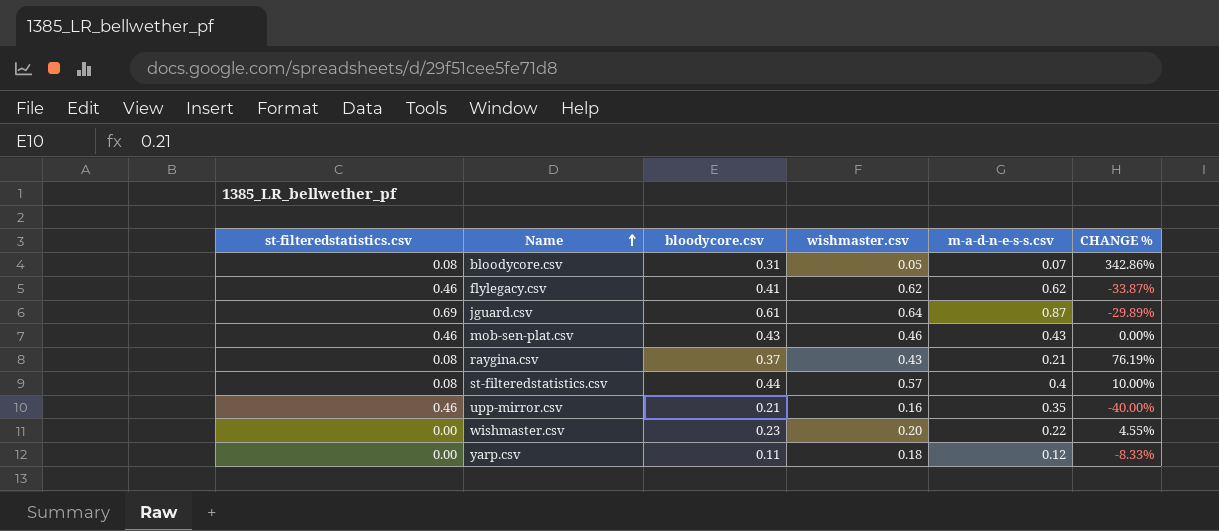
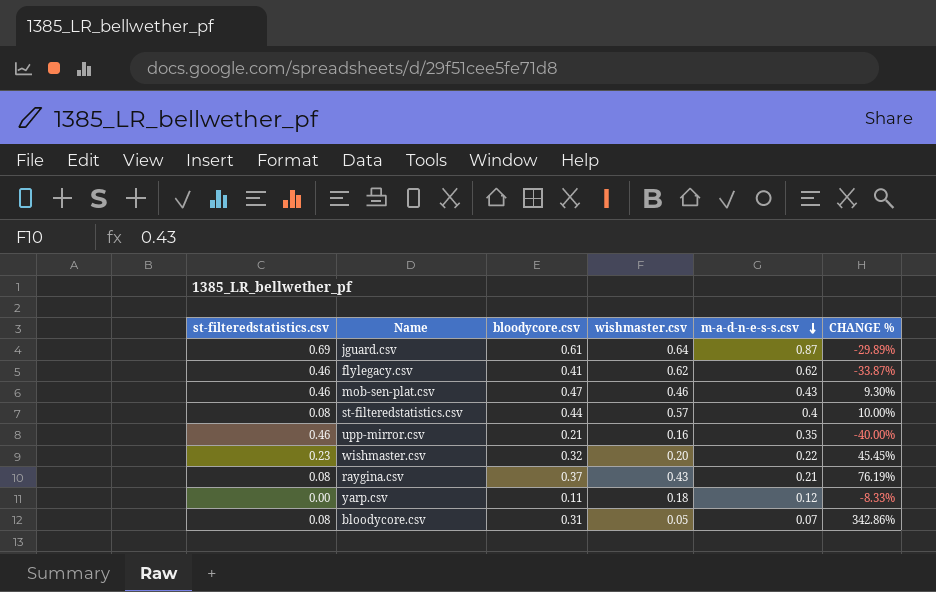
row order: Name ascending -> m-a-d-n-e-s-s.csv descending
mob-sen-plat.csv | bloodycore.csv: 0.43 -> 0.47
mob-sen-plat.csv | CHANGE %: 0.00% -> 9.30%
wishmaster.csv | st-filteredstatistics.csv: 0.00 -> 0.23
wishmaster.csv | bloodycore.csv: 0.23 -> 0.32
wishmaster.csv | CHANGE %: 4.55% -> 45.45%

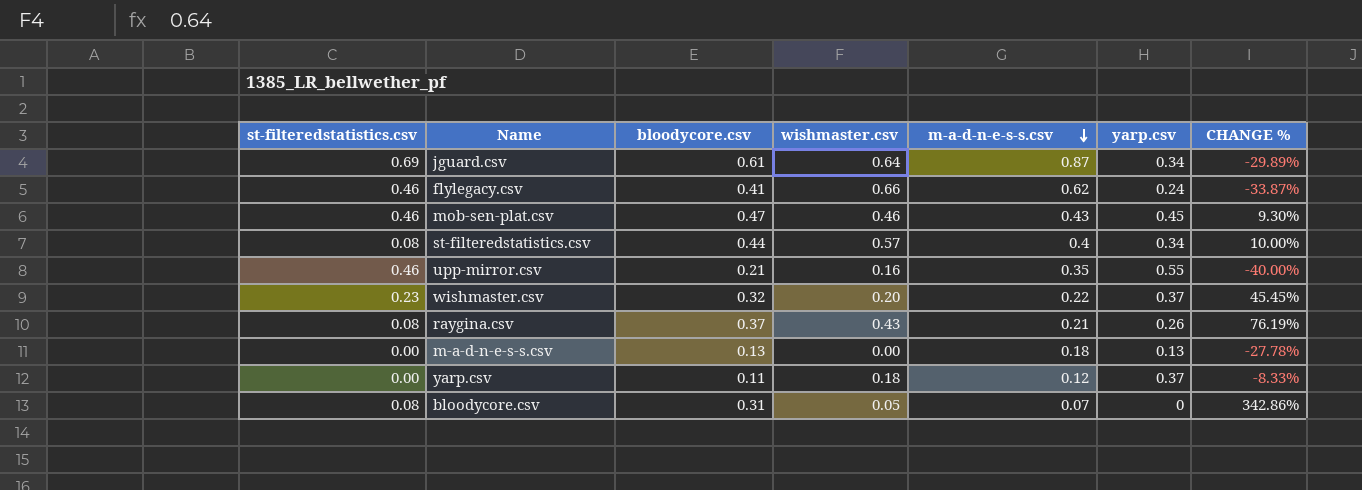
column yarp.csv | position: none -> 6
flylegacy.csv | wishmaster.csv: 0.62 -> 0.66
row m-a-d-n-e-s-s.csv: none -> 0.00 | 0.13 | 0.00 | 0.18 | 0.13 | -27.78%

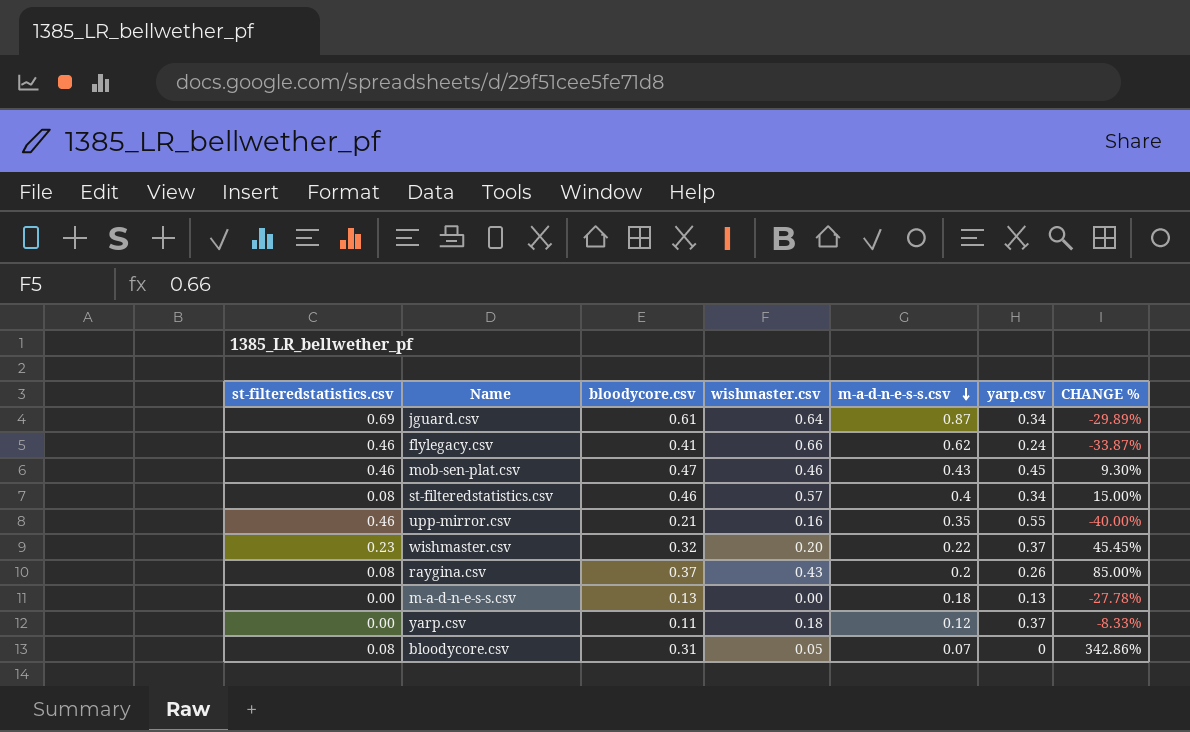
st-filteredstatistics.csv | bloodycore.csv: 0.44 -> 0.46
st-filteredstatistics.csv | CHANGE %: 10.00% -> 15.00%
raygina.csv | m-a-d-n-e-s-s.csv: 0.21 -> 0.2
raygina.csv | CHANGE %: 76.19% -> 85.00%

